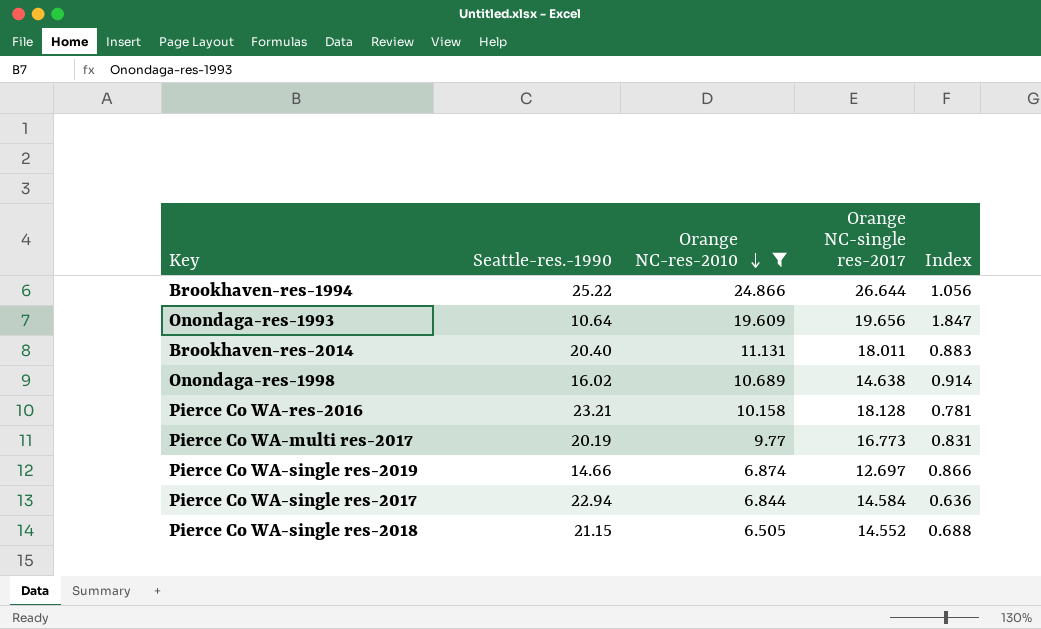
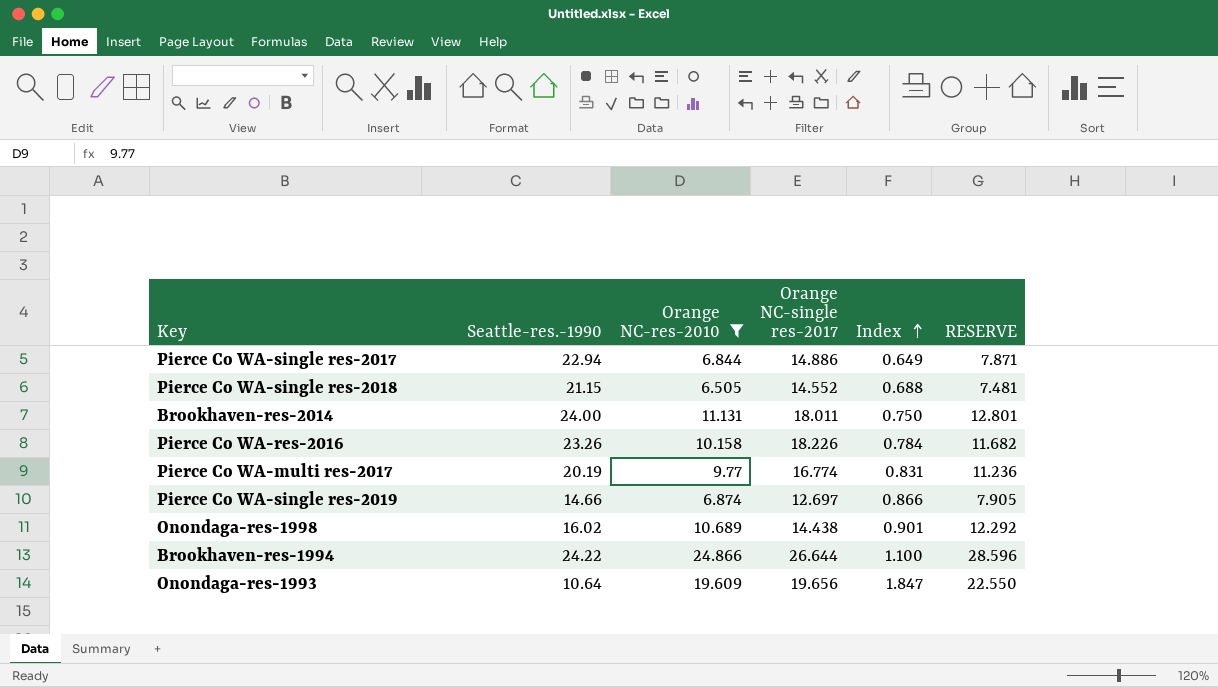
row order: Orange NC-res-2010 descending -> Index ascending
column RESERVE | formula: none -> [Orange NC-res-2010] * 1.15
Pierce Co WA-single res-2017 | Orange NC-single res-2017: 14.584 -> 14.886
Pierce Co WA-single res-2017 | Index: 0.636 -> 0.649
Brookhaven-res-2014 | Seattle-res.-1990: 20.40 -> 24.00
Brookhaven-res-2014 | Index: 0.883 -> 0.750
Pierce Co WA-res-2016 | Seattle-res.-1990: 23.21 -> 23.26
Pierce Co WA-res-2016 | Orange NC-single res-2017: 18.128 -> 18.226
Pierce Co WA-res-2016 | Index: 0.781 -> 0.784
Pierce Co WA-multi res-2017 | Orange NC-single res-2017: 16.773 -> 16.774
Onondaga-res-1998 | Orange NC-single res-2017: 14.638 -> 14.438
Onondaga-res-1998 | Index: 0.914 -> 0.901
Brookhaven-res-1994 | Seattle-res.-1990: 25.22 -> 24.22
Brookhaven-res-1994 | Index: 1.056 -> 1.100

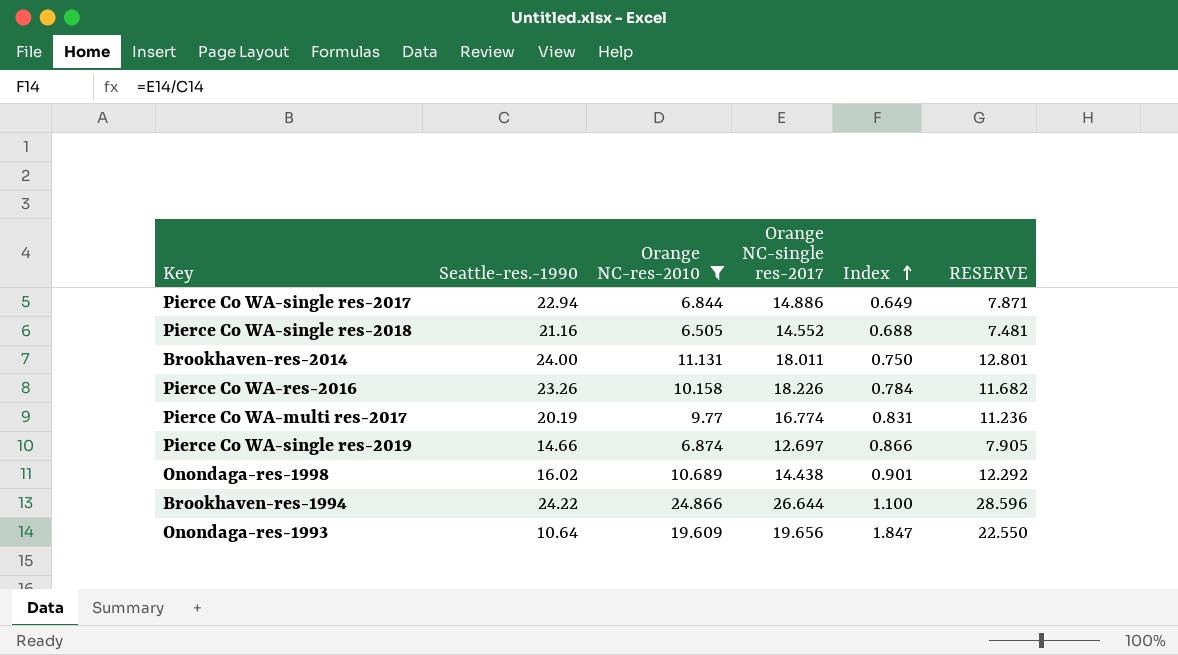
Pierce Co WA-single res-2018 | Seattle-res.-1990: 21.15 -> 21.16

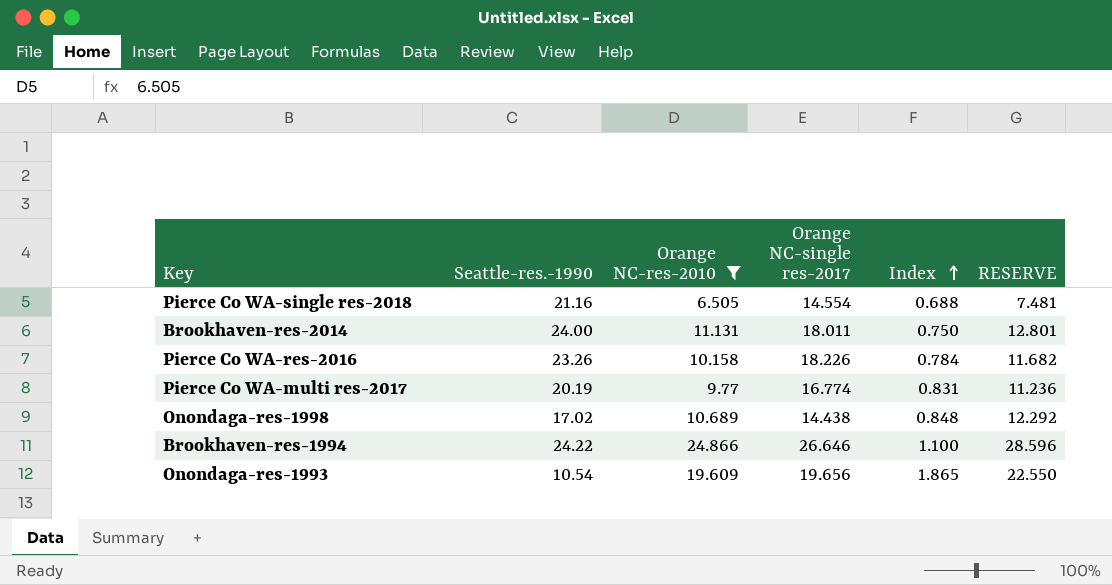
row Pierce Co WA-single res-2017: 22.94 | 6.844 | 14.886 | 0.649 | 7.871 -> none
row Pierce Co WA-single res-2019: 14.66 | 6.874 | 12.697 | 0.866 | 7.905 -> none
Pierce Co WA-single res-2018 | Orange NC-single res-2017: 14.552 -> 14.554
Onondaga-res-1998 | Seattle-res.-1990: 16.02 -> 17.02
Onondaga-res-1998 | Index: 0.901 -> 0.848
Brookhaven-res-1994 | Orange NC-single res-2017: 26.644 -> 26.646
Onondaga-res-1993 | Seattle-res.-1990: 10.64 -> 10.54
Onondaga-res-1993 | Index: 1.847 -> 1.865

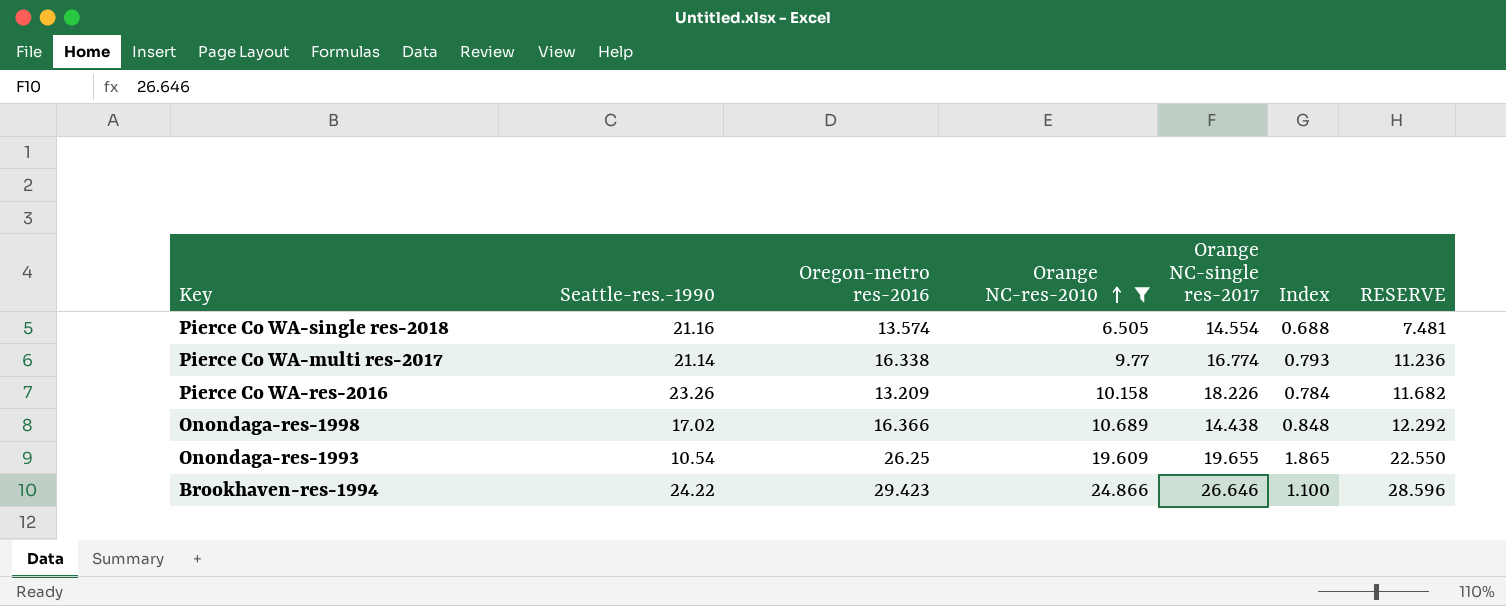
row order: Index ascending -> Orange NC-res-2010 ascending
column Oregon-metro res-2016 | position: none -> 3
row Brookhaven-res-2014: 24.00 | 11.131 | 18.011 | 0.750 | 12.801 -> none
Pierce Co WA-multi res-2017 | Seattle-res.-1990: 20.19 -> 21.14
Pierce Co WA-multi res-2017 | Index: 0.831 -> 0.793
Onondaga-res-1993 | Orange NC-single res-2017: 19.656 -> 19.655

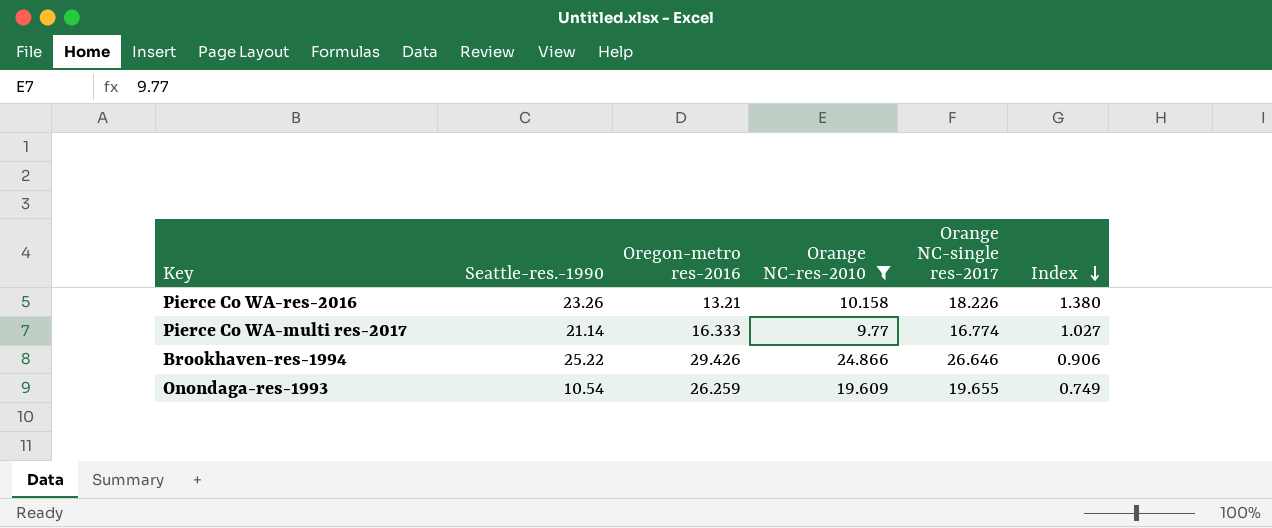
row order: Orange NC-res-2010 ascending -> Index descending
column RESERVE | formula: [Orange NC-res-2010] * 1.15 -> none
column Index | formula: [Orange NC-single res-2017] / [Seattle-res.-1990] -> [Orange NC-single res-2017] / [Oregon-metro res-2016]
row Pierce Co WA-single res-2018: 21.16 | 13.574 | 6.505 | 14.554 | 0.688 | 7.481 -> none
row Onondaga-res-1998: 17.02 | 16.366 | 10.689 | 14.438 | 0.848 | 12.292 -> none
Pierce Co WA-res-2016 | Oregon-metro res-2016: 13.209 -> 13.21
Pierce Co WA-multi res-2017 | Oregon-metro res-2016: 16.338 -> 16.333
Brookhaven-res-1994 | Seattle-res.-1990: 24.22 -> 25.22
Brookhaven-res-1994 | Oregon-metro res-2016: 29.423 -> 29.426
Onondaga-res-1993 | Oregon-metro res-2016: 26.25 -> 26.259

